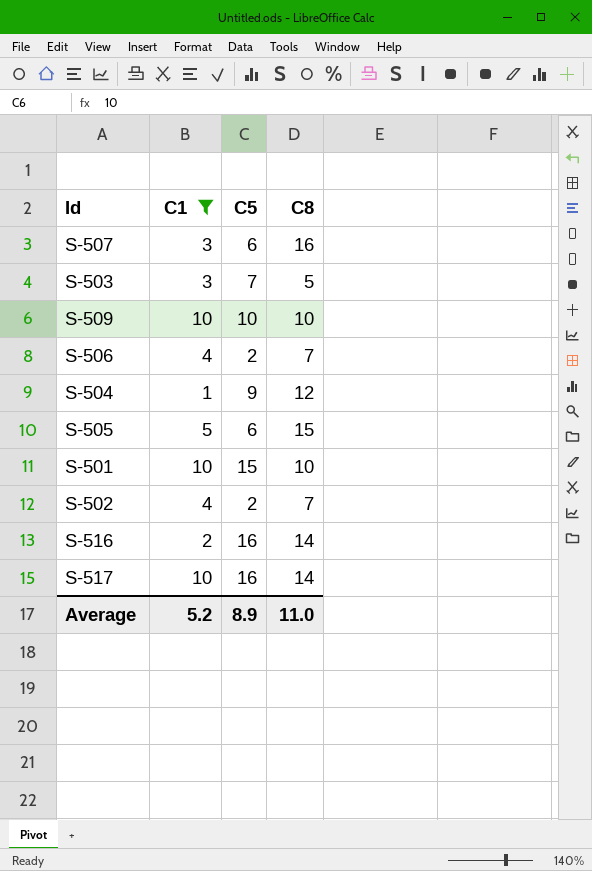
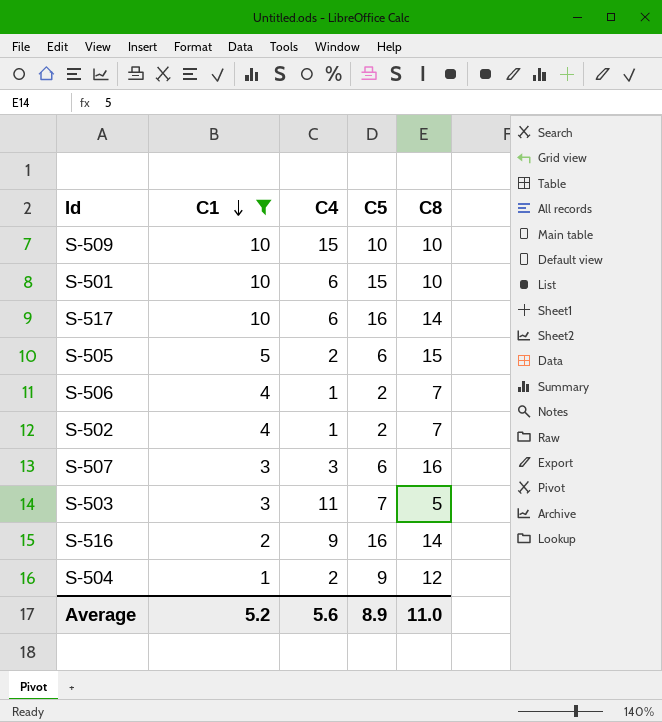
row order: none -> C1 descending
column C4 | position: none -> 3

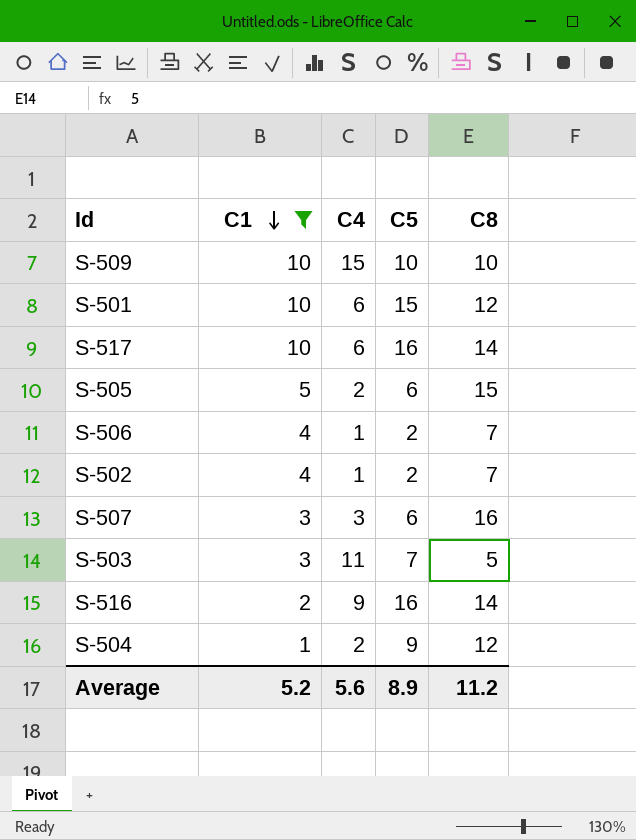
S-501 | C8: 10 -> 12
Average | C8: 11.0 -> 11.2

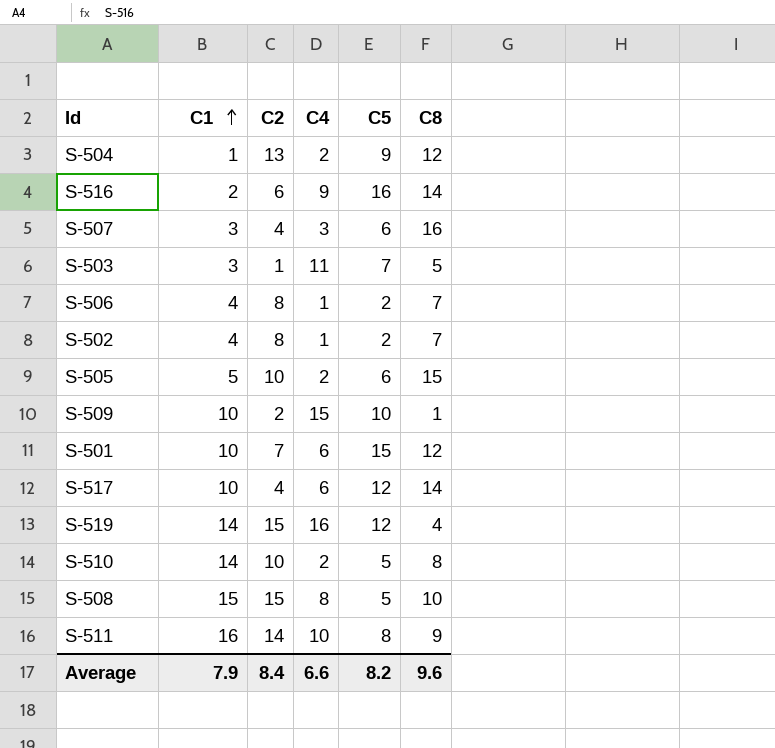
filter: C1 <= 10 -> none
row order: C1 descending -> C1 ascending
column C2 | position: none -> 3
S-509 | C8: 10 -> 1
S-517 | C5: 16 -> 12
Average | C1: 5.2 -> 7.9
Average | C4: 5.6 -> 6.6
Average | C5: 8.9 -> 8.2
Average | C8: 11.2 -> 9.6

